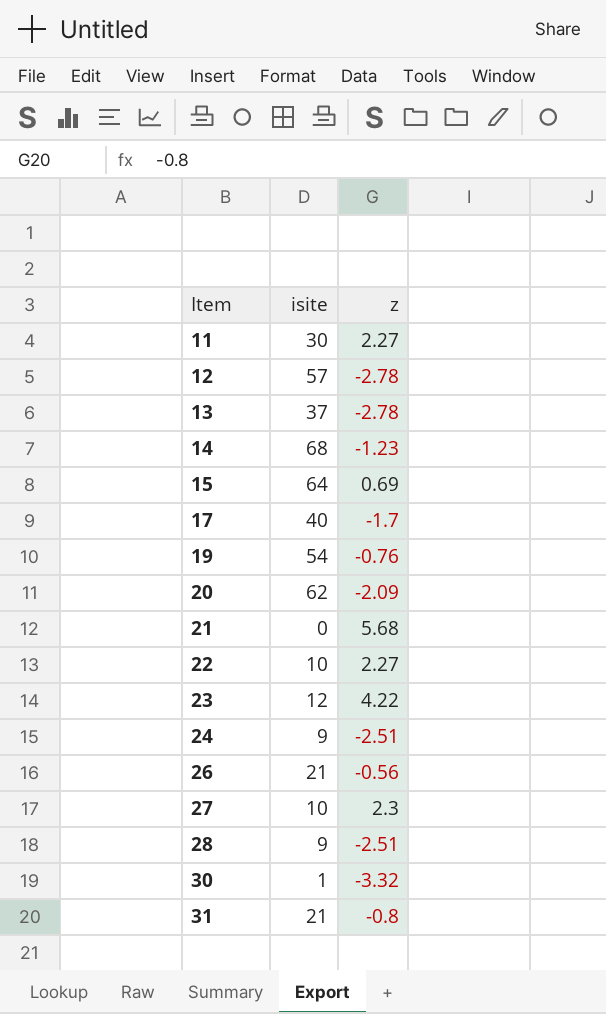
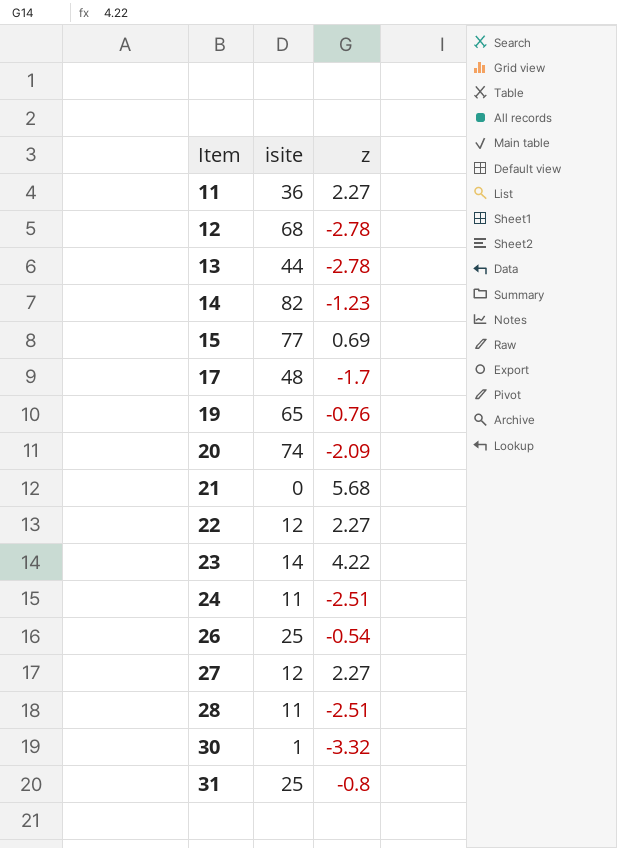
11 | isite: 30 -> 36
12 | isite: 57 -> 68
13 | isite: 37 -> 44
14 | isite: 68 -> 82
15 | isite: 64 -> 77
17 | isite: 40 -> 48
19 | isite: 54 -> 65
20 | isite: 62 -> 74
22 | isite: 10 -> 12
23 | isite: 12 -> 14
24 | isite: 9 -> 11
26 | isite: 21 -> 25
26 | z: -0.56 -> -0.54
27 | isite: 10 -> 12
27 | z: 2.3 -> 2.27
28 | isite: 9 -> 11
31 | isite: 21 -> 25

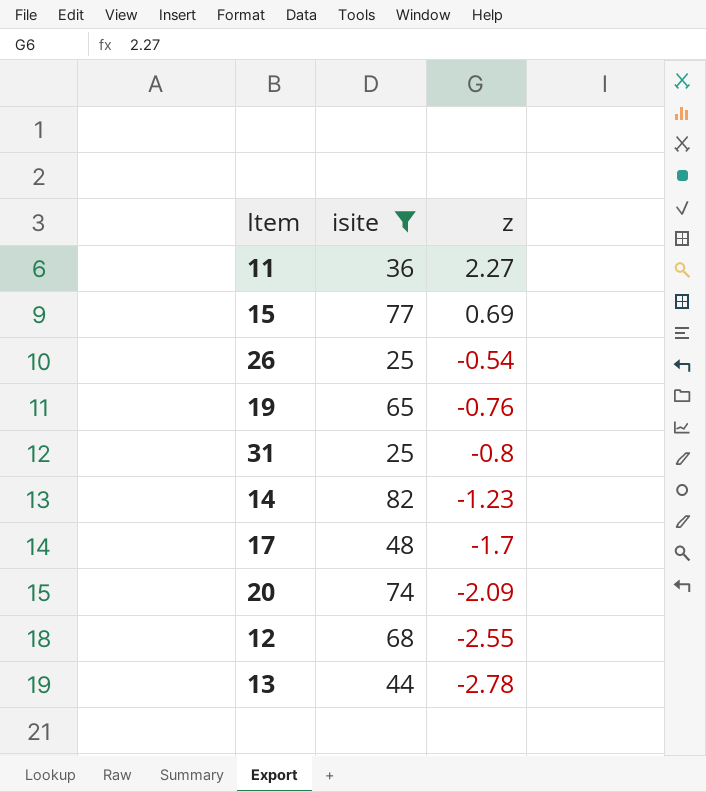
filter: none -> isite >= 25
row order: Item ascending -> z descending
12 | z: -2.78 -> -2.55

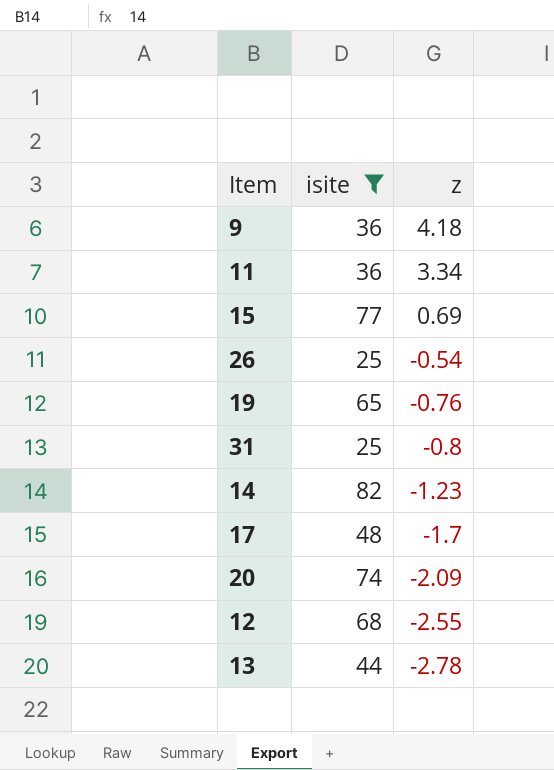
row 9: none -> 36 | 4.18
11 | z: 2.27 -> 3.34

